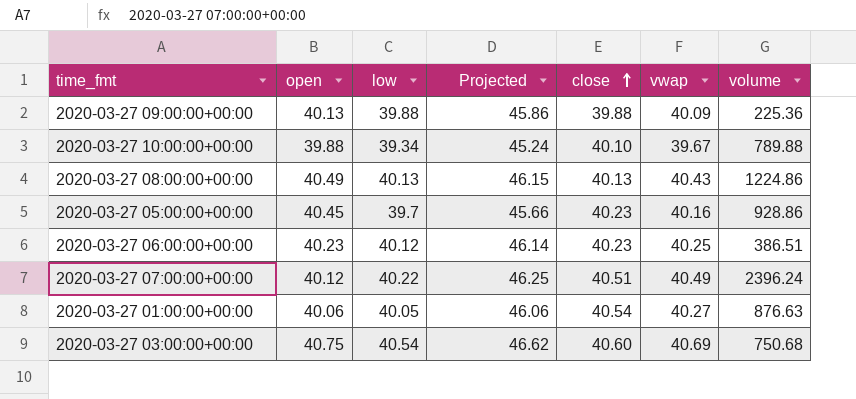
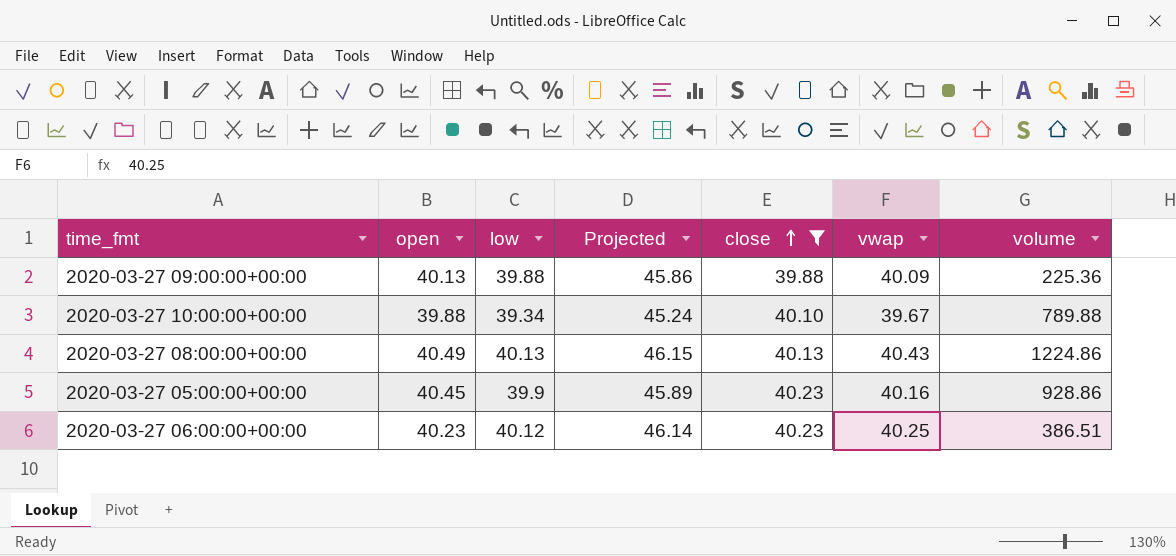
filter: none -> close <= 40.23
2020-03-27 05:00:00+00:00 | low: 39.7 -> 39.9
2020-03-27 05:00:00+00:00 | Projected: 45.66 -> 45.89

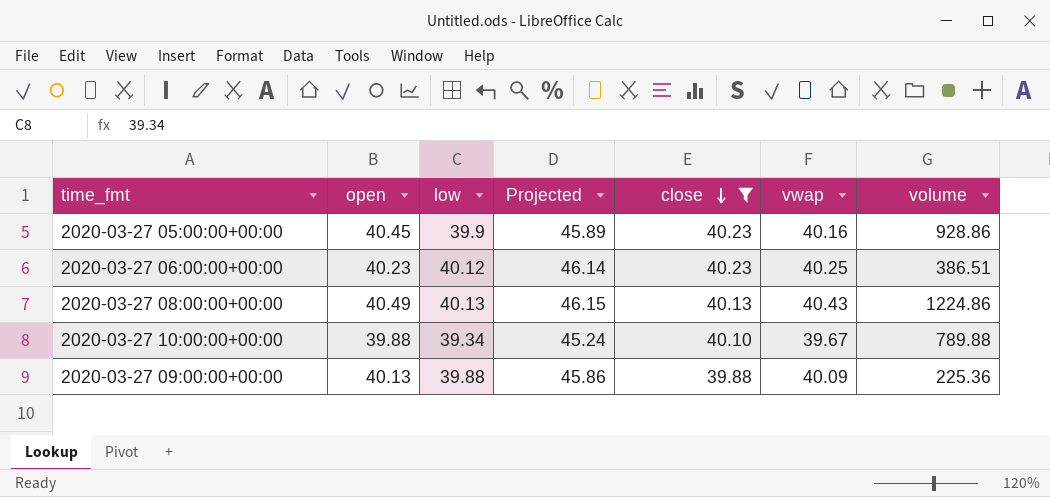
row order: close ascending -> close descending

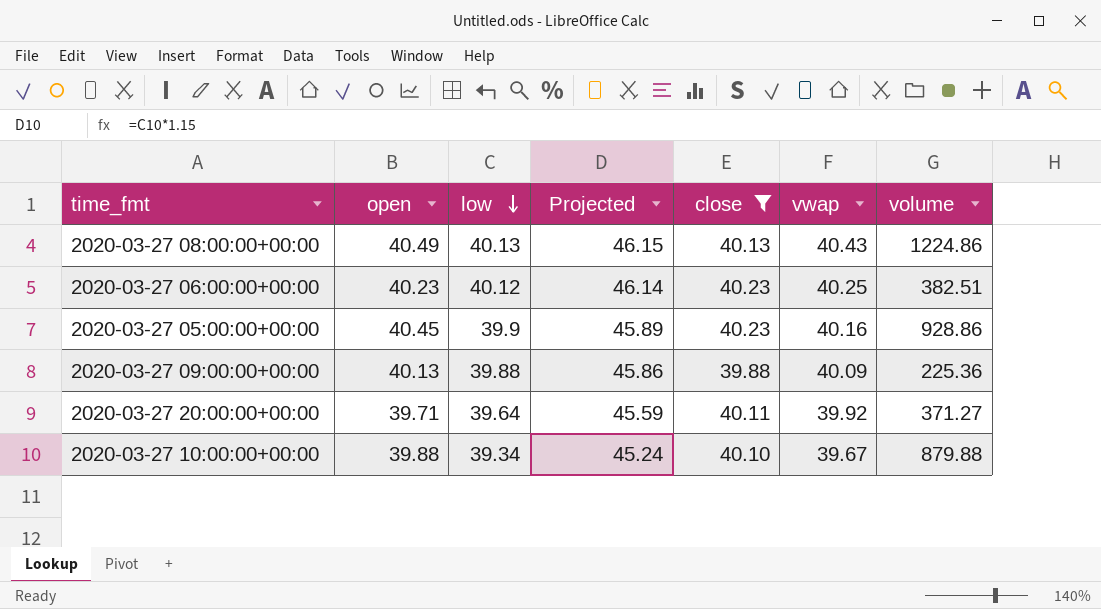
row order: close descending -> low descending
2020-03-27 06:00:00+00:00 | volume: 386.51 -> 382.51
row 2020-03-27 20:00:00+00:00: none -> 39.71 | 39.64 | 45.59 | 40.11 | 39.92 | 371.27
2020-03-27 10:00:00+00:00 | volume: 789.88 -> 879.88

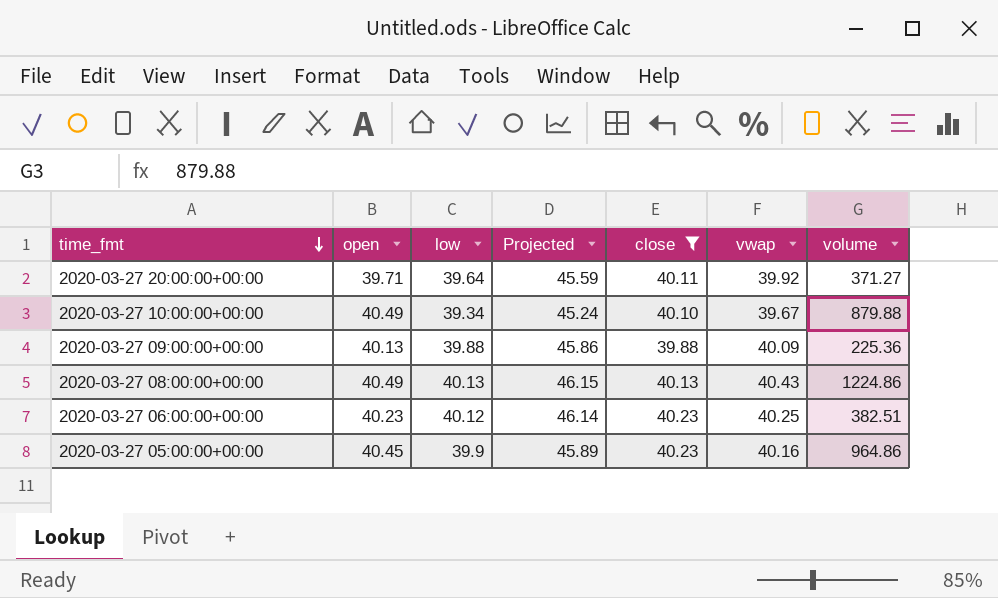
row order: low descending -> time_fmt descending
2020-03-27 10:00:00+00:00 | open: 39.88 -> 40.49
2020-03-27 05:00:00+00:00 | volume: 928.86 -> 964.86

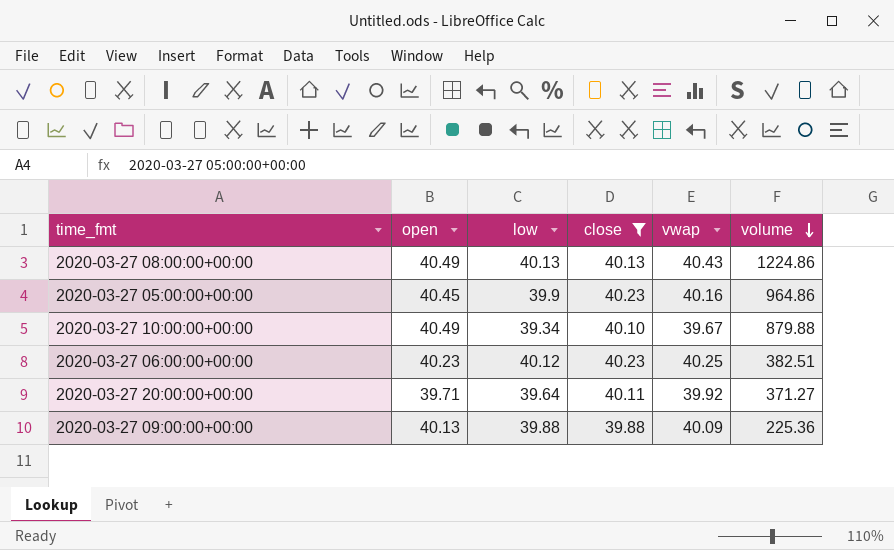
row order: time_fmt descending -> volume descending
column Projected | formula: [low] * 1.15 -> none

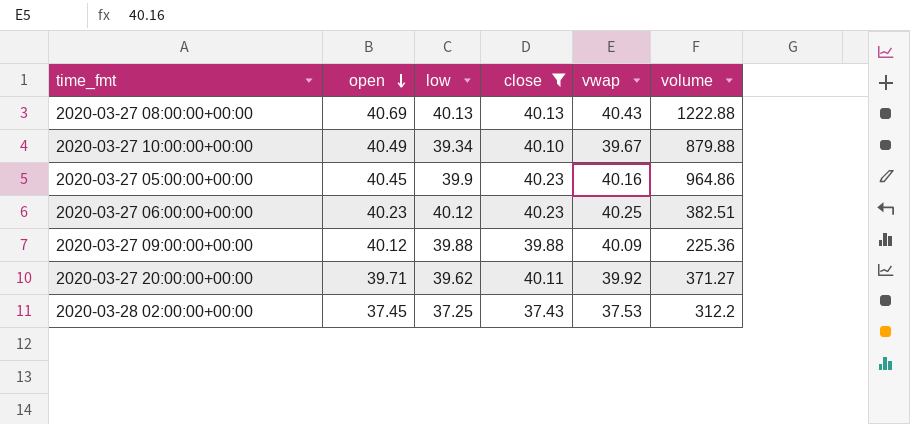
row order: volume descending -> open descending
2020-03-27 08:00:00+00:00 | open: 40.49 -> 40.69
2020-03-27 08:00:00+00:00 | volume: 1224.86 -> 1222.88
2020-03-27 09:00:00+00:00 | open: 40.13 -> 40.12
2020-03-27 20:00:00+00:00 | low: 39.64 -> 39.62
row 2020-03-28 02:00:00+00:00: none -> 37.45 | 37.25 | 37.43 | 37.53 | 312.2

